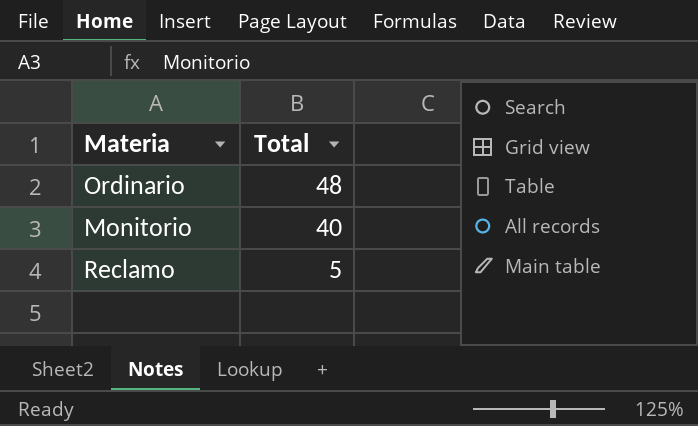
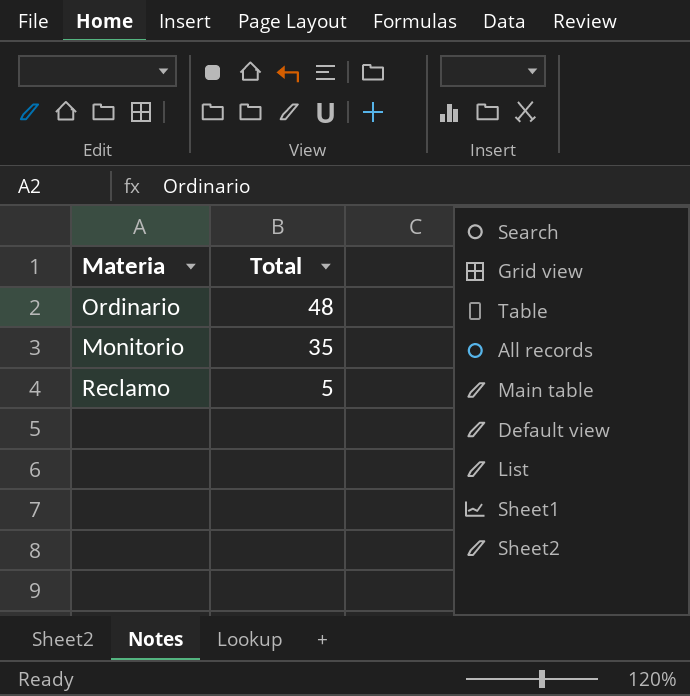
Monitorio | Total: 40 -> 35

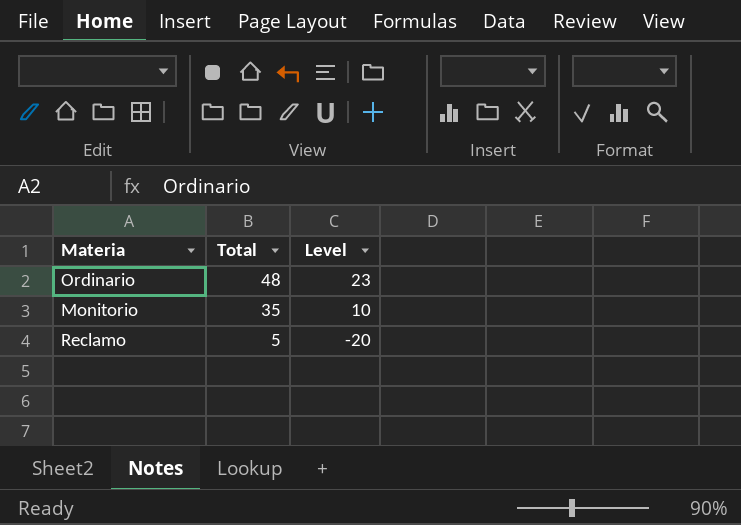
column Level | formula: none -> [Total] - 25

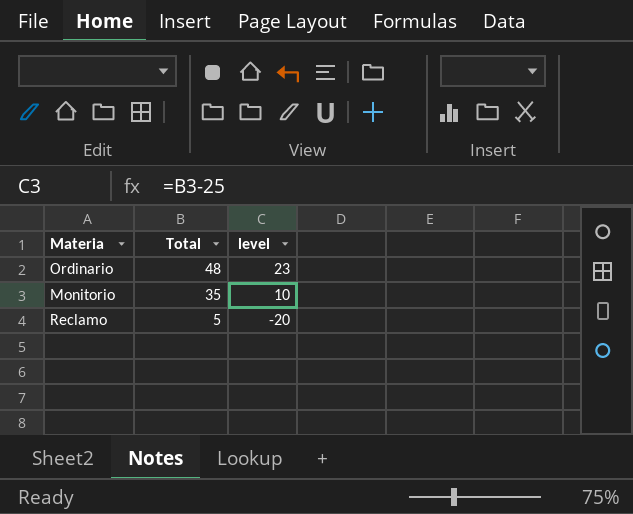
column name: Level -> level

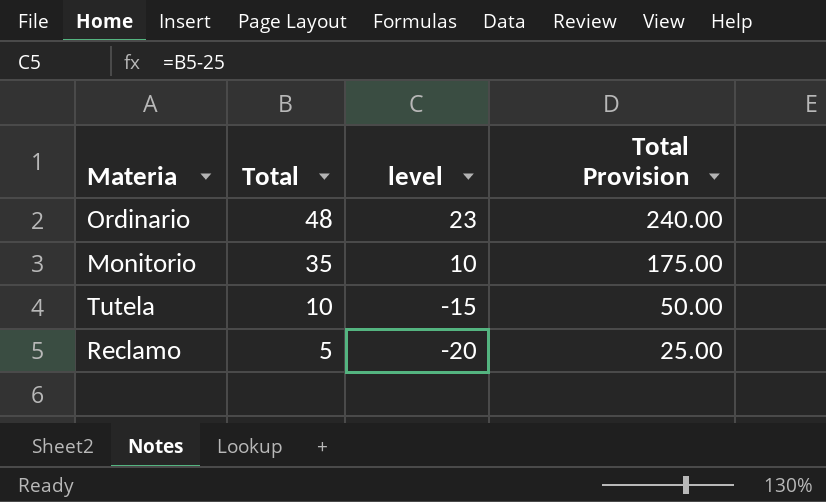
column Total Provision | formula: none -> [Total] * 5
row Tutela: none -> 10 | -15 | 50.00

